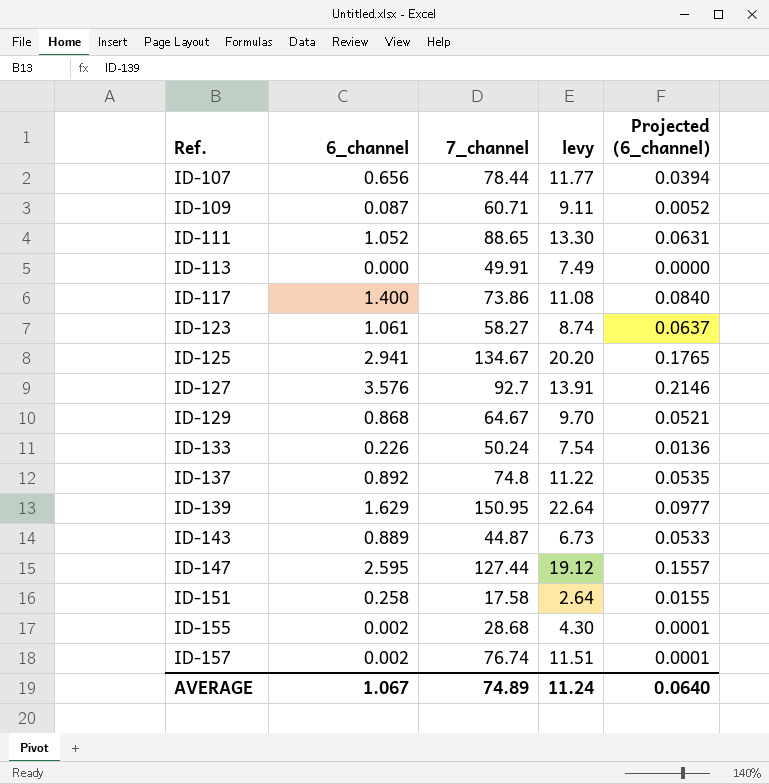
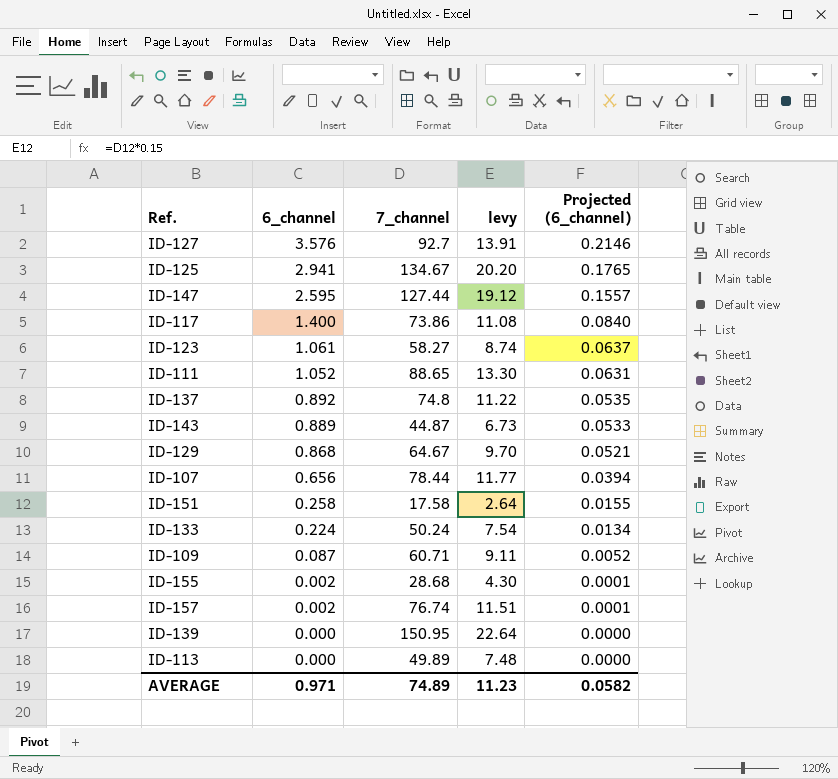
row order: Ref. ascending -> 6_channel descending
ID-133 | 6_channel: 0.226 -> 0.224
ID-133 | Projected (6_channel): 0.0136 -> 0.0134
ID-139 | 6_channel: 1.629 -> 0.000
ID-139 | Projected (6_channel): 0.0977 -> 0.0000
ID-113 | 7_channel: 49.91 -> 49.89
ID-113 | levy: 7.49 -> 7.48
AVERAGE | 6_channel: 1.067 -> 0.971
AVERAGE | levy: 11.24 -> 11.23
AVERAGE | Projected (6_channel): 0.0640 -> 0.0582

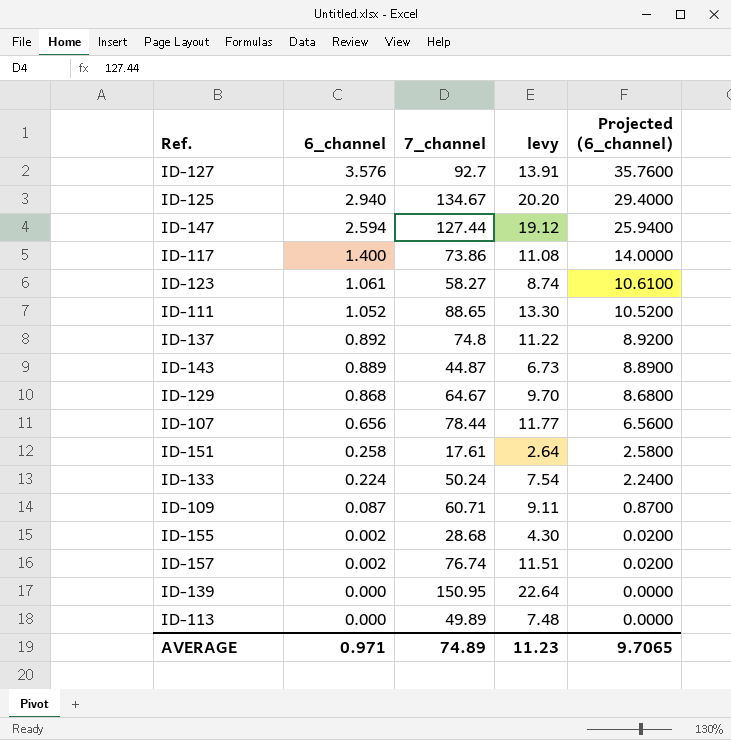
column Projected (6_channel) | formula: [6_channel] * 0.06 -> [6_channel] * 10
ID-125 | 6_channel: 2.941 -> 2.940
ID-147 | 6_channel: 2.595 -> 2.594
ID-151 | 7_channel: 17.58 -> 17.61
AVERAGE | Projected (6_channel): 0.0582 -> 9.7065

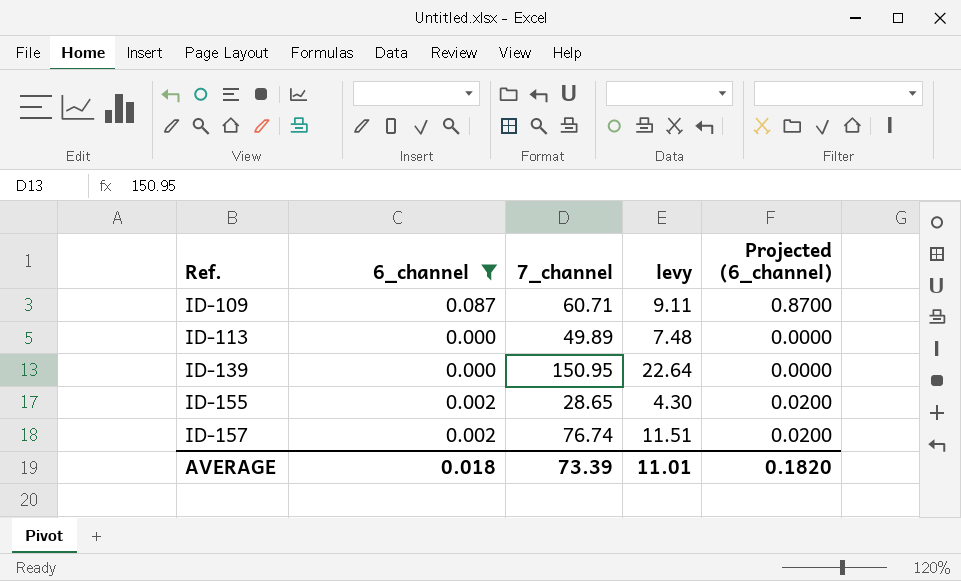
filter: none -> 6_channel <= 0.087
row order: 6_channel descending -> Ref. ascending
ID-155 | 7_channel: 28.68 -> 28.65
AVERAGE | 6_channel: 0.971 -> 0.018
AVERAGE | 7_channel: 74.89 -> 73.39
AVERAGE | levy: 11.23 -> 11.01
AVERAGE | Projected (6_channel): 9.7065 -> 0.1820

